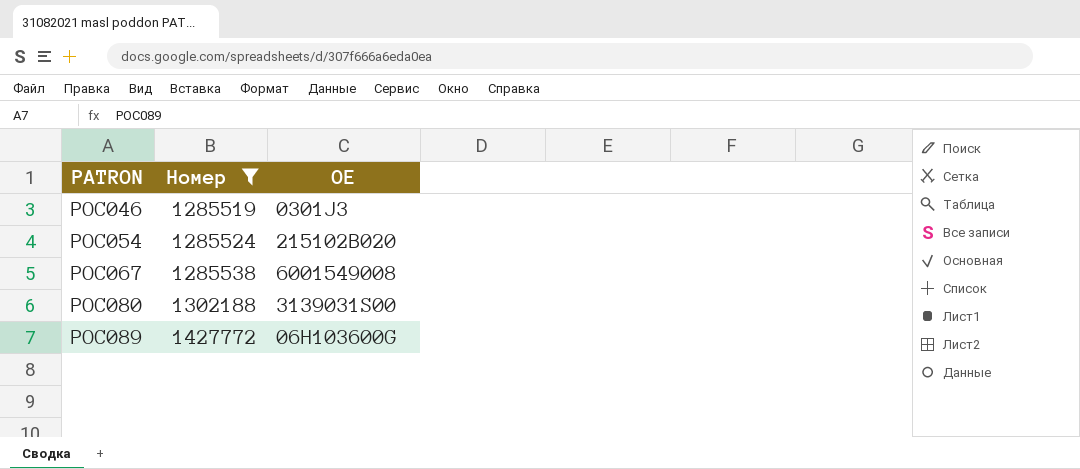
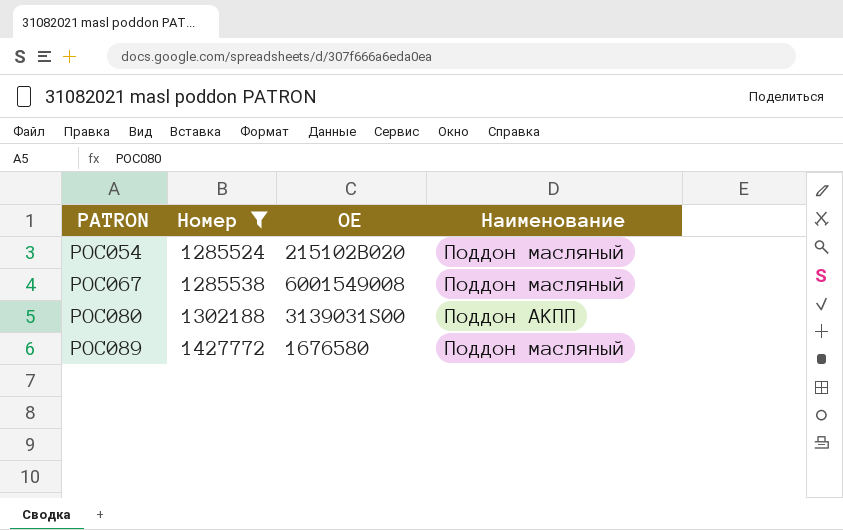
column Наименование | position: none -> 4
row POC046: 1285519 | 0301J3 -> none
POC089 | OE: 06H103600G -> 1676580

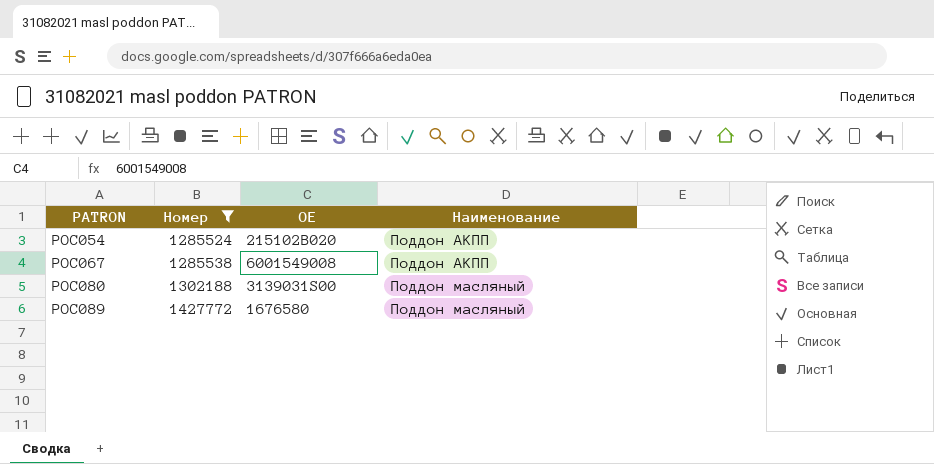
POC054 | Наименование: Поддон масляный -> Поддон АКПП
POC067 | Наименование: Поддон масляный -> Поддон АКПП
POC080 | Наименование: Поддон АКПП -> Поддон масляный

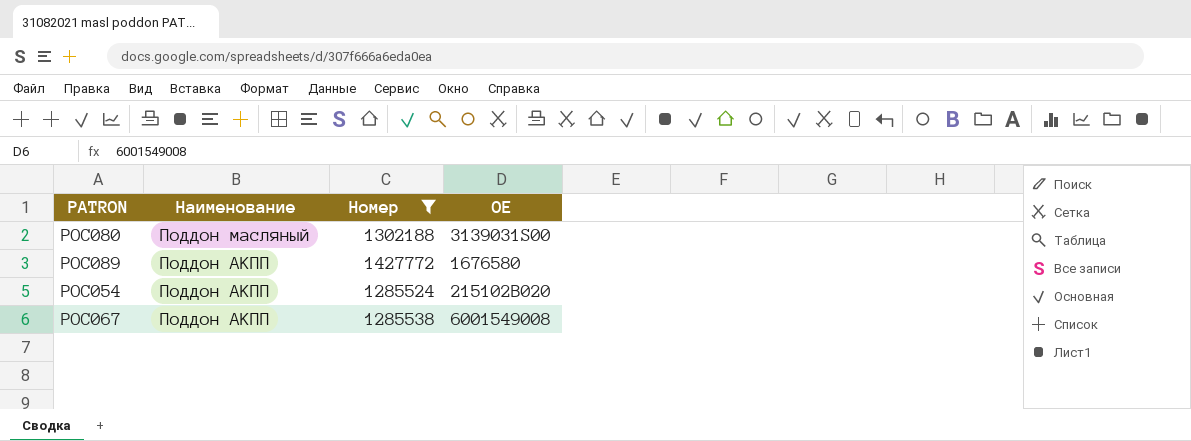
row order: PATRON ascending -> Наименование descending
column Наименование | position: 4 -> 2
POC089 | Наименование: Поддон масляный -> Поддон АКПП

